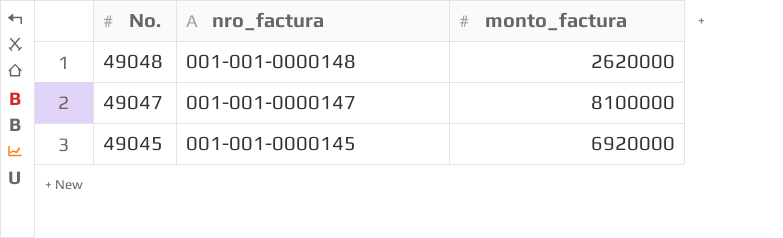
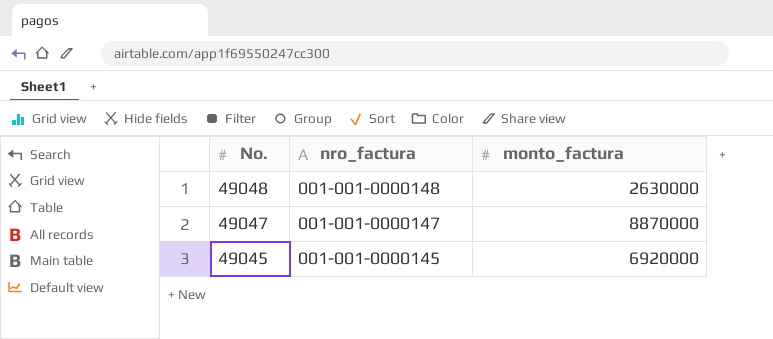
49048 | monto_factura: 2620000 -> 2630000
49047 | monto_factura: 8100000 -> 8870000

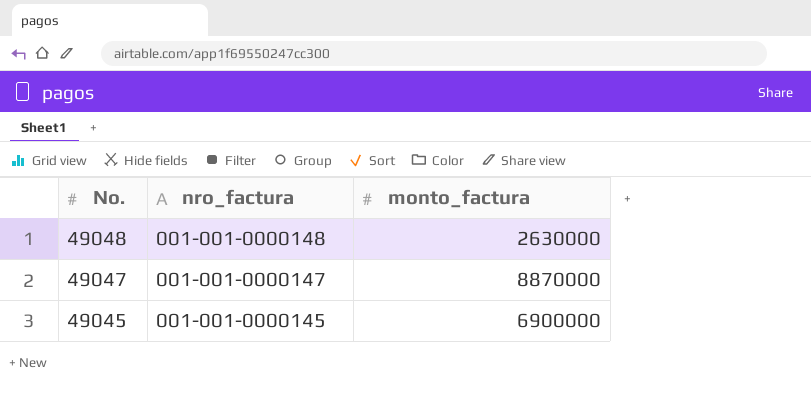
49045 | monto_factura: 6920000 -> 6900000

